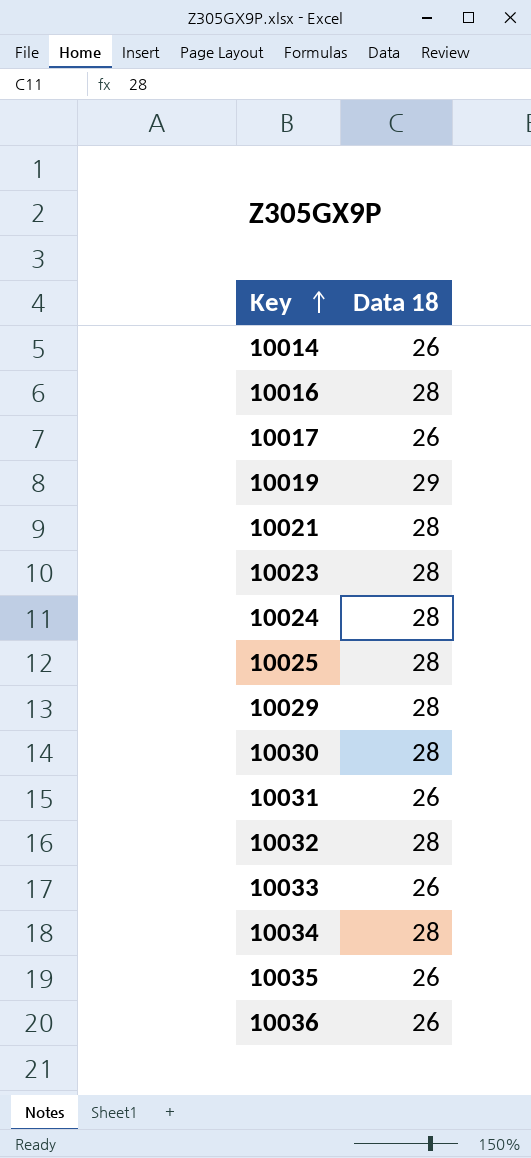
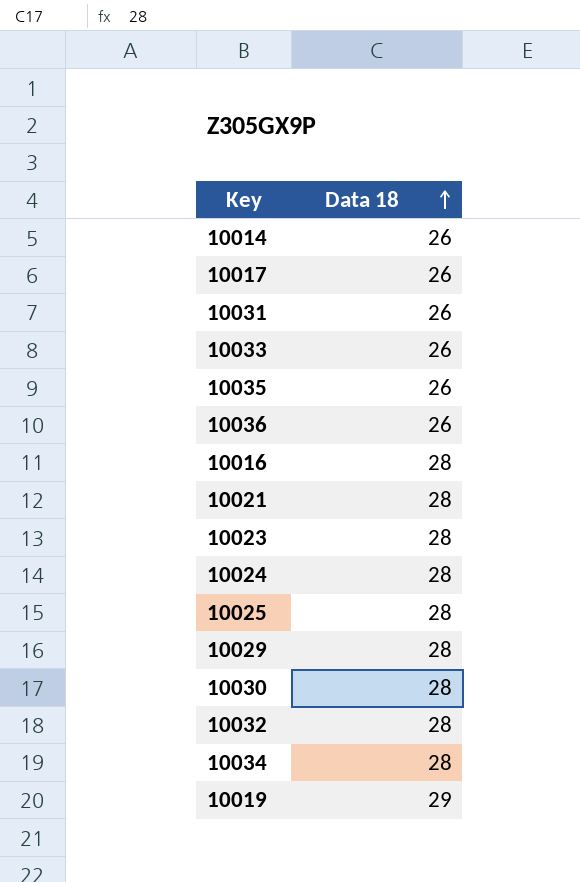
row order: Key ascending -> Data 18 ascending

